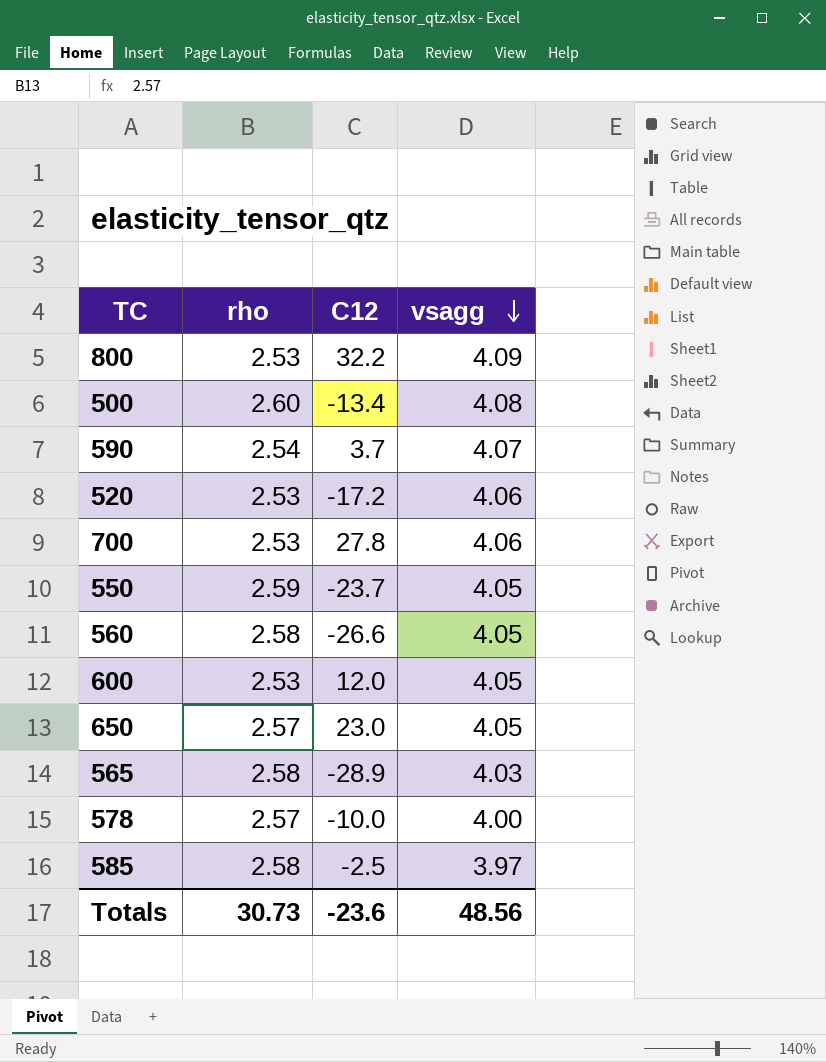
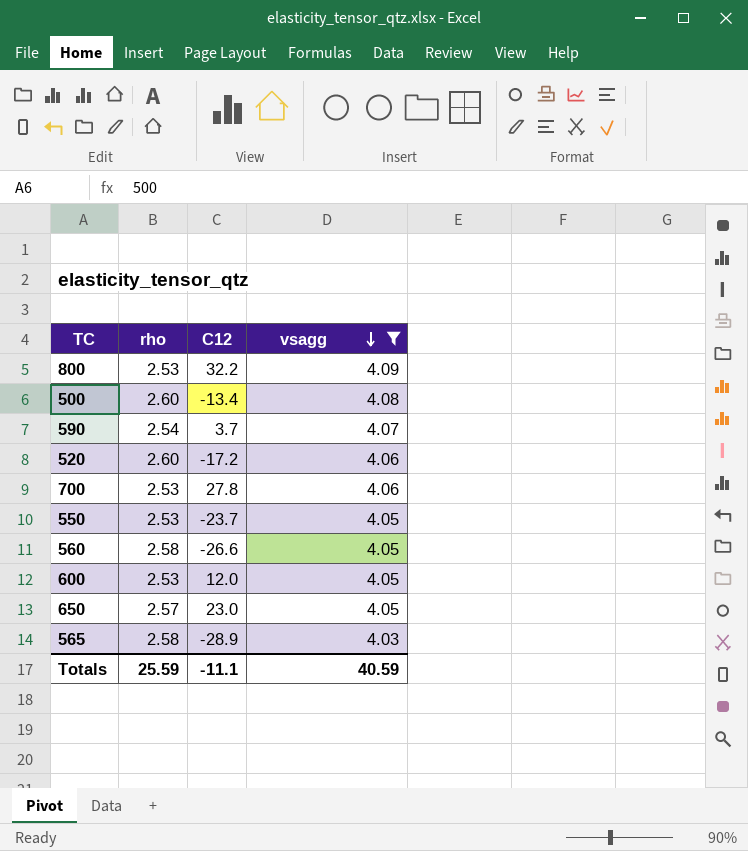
filter: none -> vsagg >= 4.03
520 | rho: 2.53 -> 2.60
550 | rho: 2.59 -> 2.53
Totals | rho: 30.73 -> 25.59
Totals | C12: -23.6 -> -11.1
Totals | vsagg: 48.56 -> 40.59

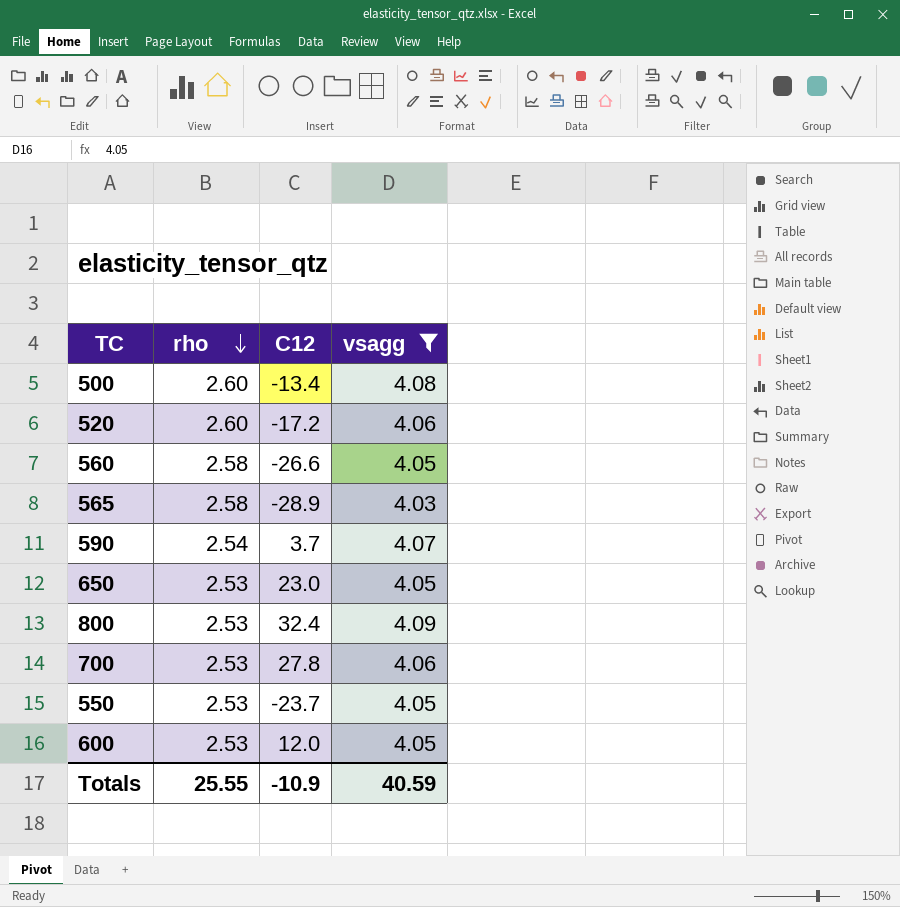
row order: vsagg descending -> rho descending
650 | rho: 2.57 -> 2.53
800 | C12: 32.2 -> 32.4
Totals | rho: 25.59 -> 25.55
Totals | C12: -11.1 -> -10.9

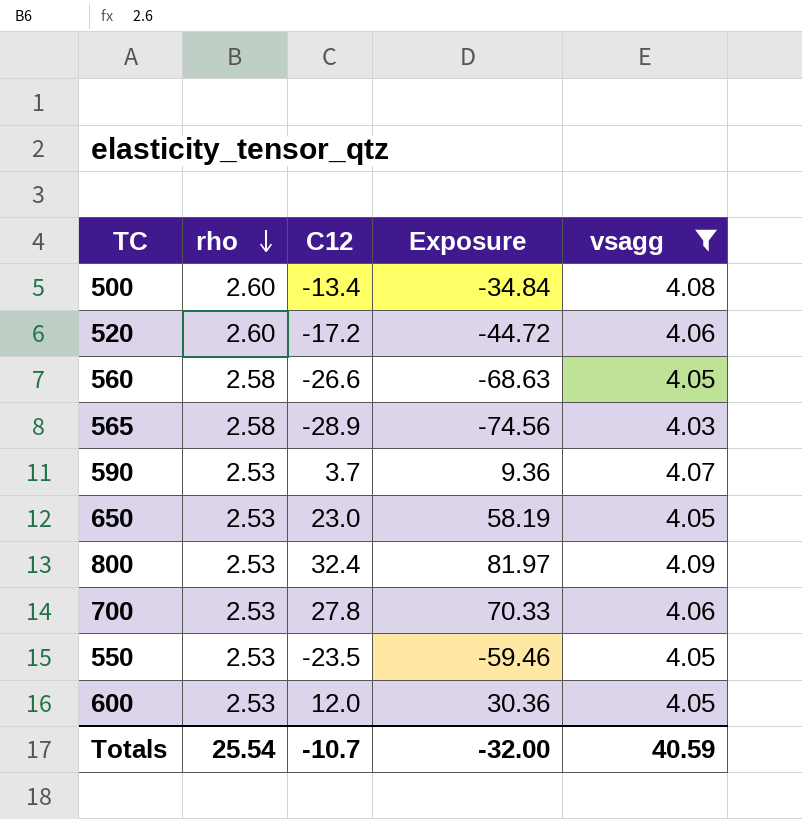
column Exposure | formula: none -> [rho] * [C12]
590 | rho: 2.54 -> 2.53
550 | C12: -23.7 -> -23.5
Totals | rho: 25.55 -> 25.54
Totals | C12: -10.9 -> -10.7

